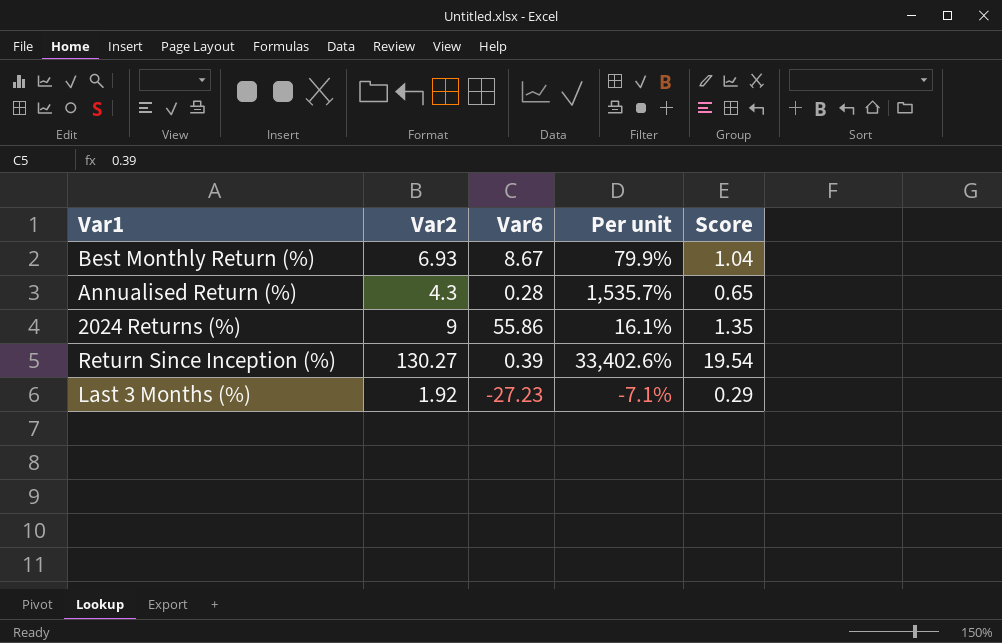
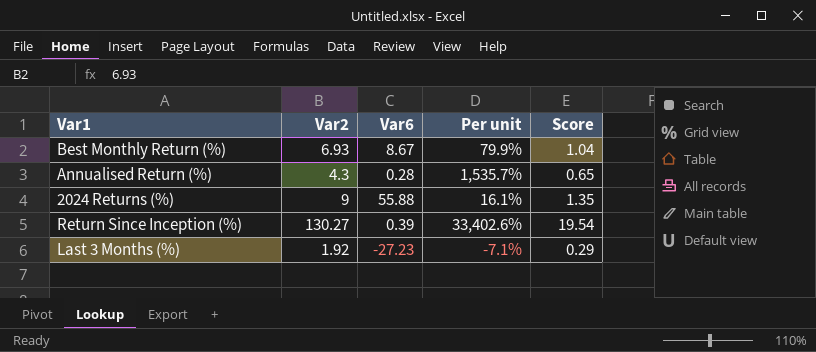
2024 Returns (%) | Var6: 55.86 -> 55.88

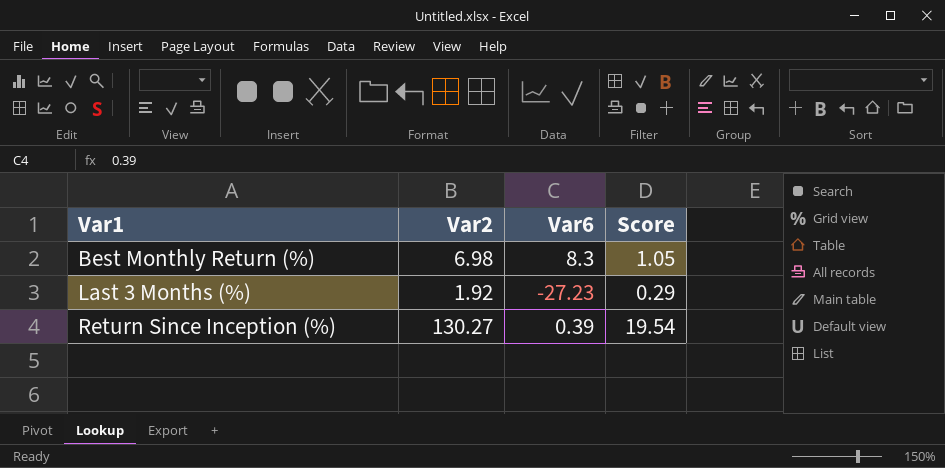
row order: none -> Var1 ascending
column Per unit | formula: [Var2] / [Var6] -> none
row Annualised Return (%): 4.3 | 0.28 | 1,535.7% | 0.65 -> none
row 2024 Returns (%): 9 | 55.88 | 16.1% | 1.35 -> none
Best Monthly Return (%) | Var2: 6.93 -> 6.98
Best Monthly Return (%) | Var6: 8.67 -> 8.3
Best Monthly Return (%) | Score: 1.04 -> 1.05

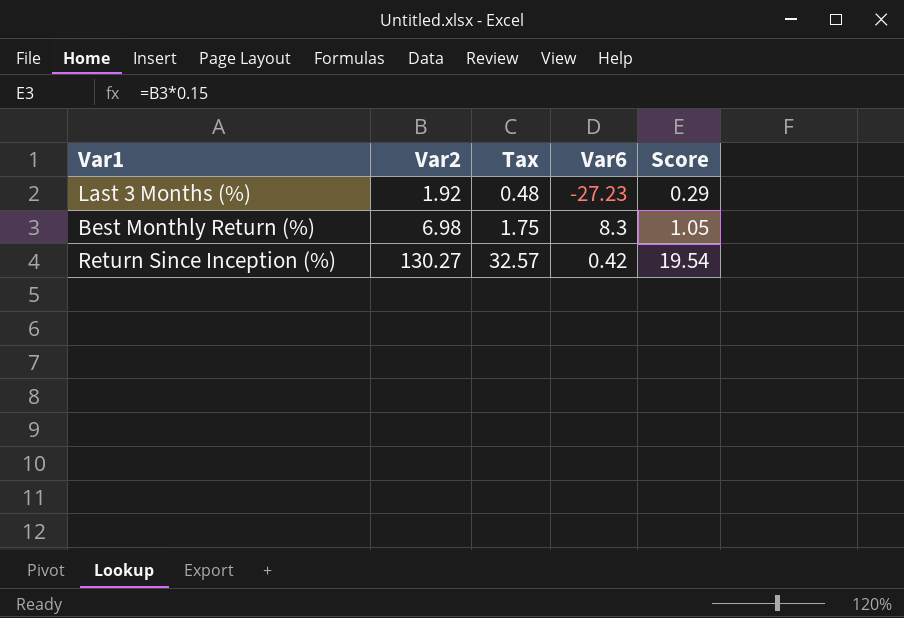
row order: Var1 ascending -> Var2 ascending
column Tax | formula: none -> [Var2] * 0.25
Return Since Inception (%) | Var6: 0.39 -> 0.42

